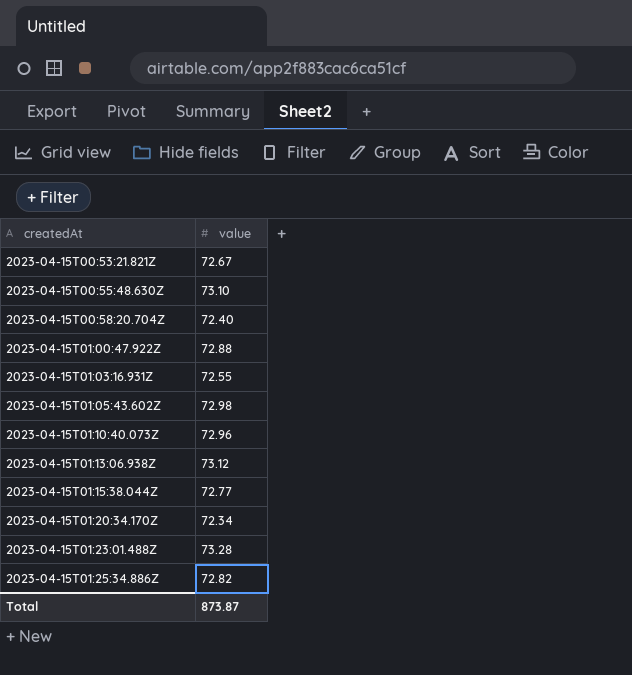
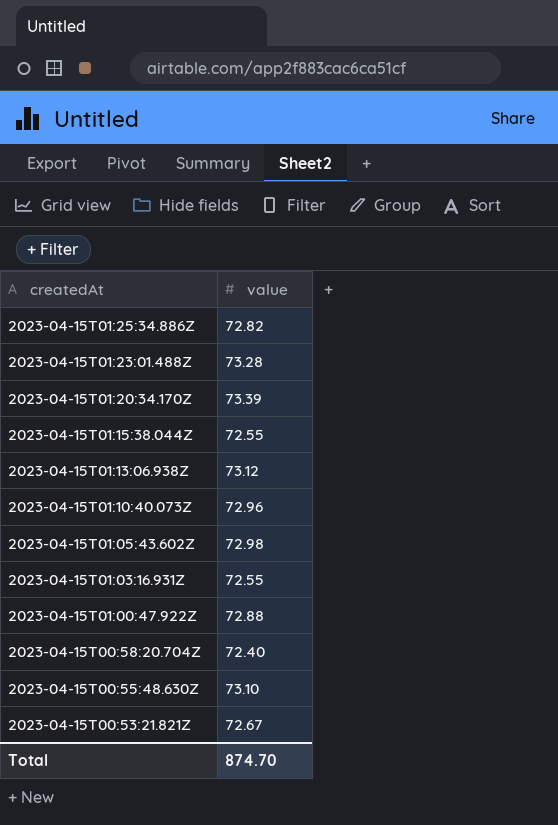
row order: createdAt ascending -> createdAt descending
2023-04-15T01:20:34.170Z | value: 72.34 -> 73.39
2023-04-15T01:15:38.044Z | value: 72.77 -> 72.55
Total | value: 873.87 -> 874.70

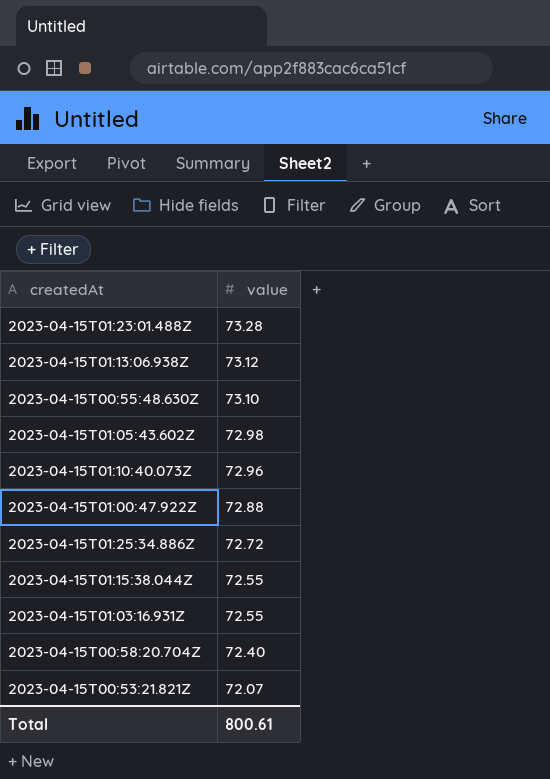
row order: createdAt descending -> value descending
row 2023-04-15T01:20:34.170Z: 73.39 -> none
2023-04-15T01:25:34.886Z | value: 72.82 -> 72.72
2023-04-15T00:53:21.821Z | value: 72.67 -> 72.07
Total | value: 874.70 -> 800.61

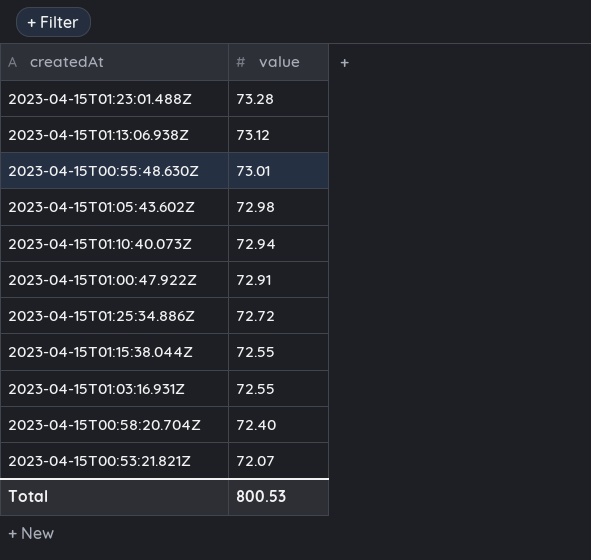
2023-04-15T00:55:48.630Z | value: 73.10 -> 73.01
2023-04-15T01:10:40.073Z | value: 72.96 -> 72.94
2023-04-15T01:00:47.922Z | value: 72.88 -> 72.91
Total | value: 800.61 -> 800.53

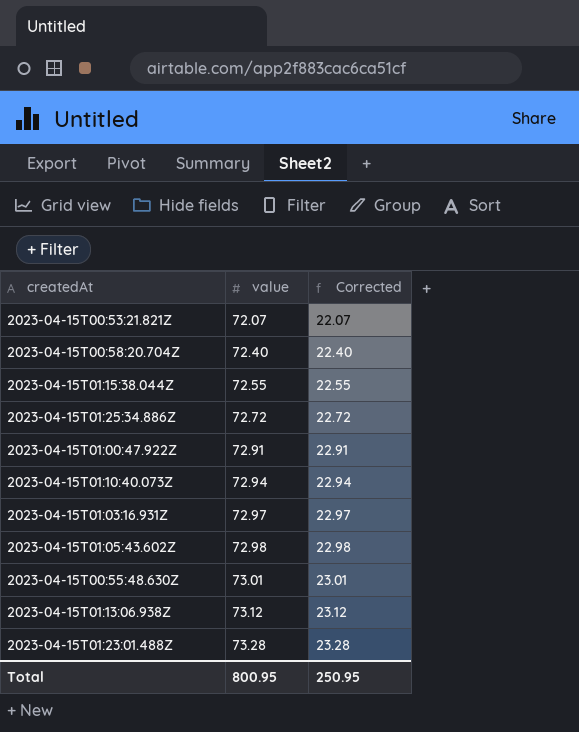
row order: value descending -> value ascending
column Corrected | formula: none -> [value] - 50
2023-04-15T01:03:16.931Z | value: 72.55 -> 72.97
Total | value: 800.53 -> 800.95

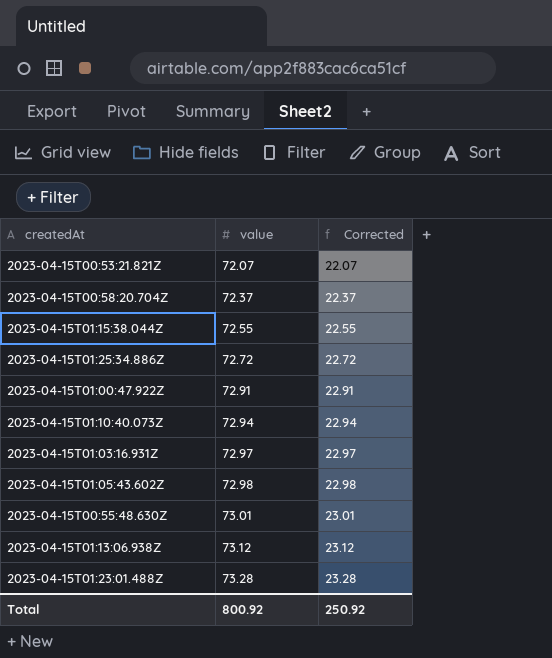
2023-04-15T00:58:20.704Z | value: 72.40 -> 72.37
2023-04-15T00:58:20.704Z | Corrected: 22.40 -> 22.37
Total | value: 800.95 -> 800.92
Total | Corrected: 250.95 -> 250.92

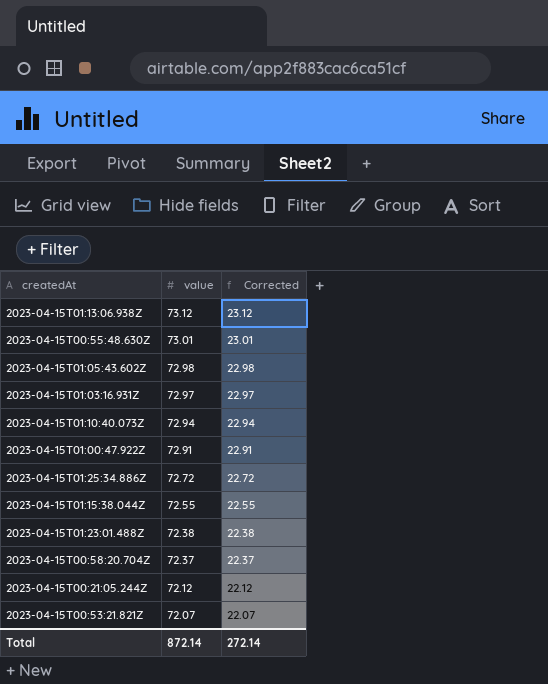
row order: value ascending -> value descending
2023-04-15T01:23:01.488Z | value: 73.28 -> 72.38
2023-04-15T01:23:01.488Z | Corrected: 23.28 -> 22.38
row 2023-04-15T00:21:05.244Z: none -> 72.12 | 22.12
Total | value: 800.92 -> 872.14
Total | Corrected: 250.92 -> 272.14

